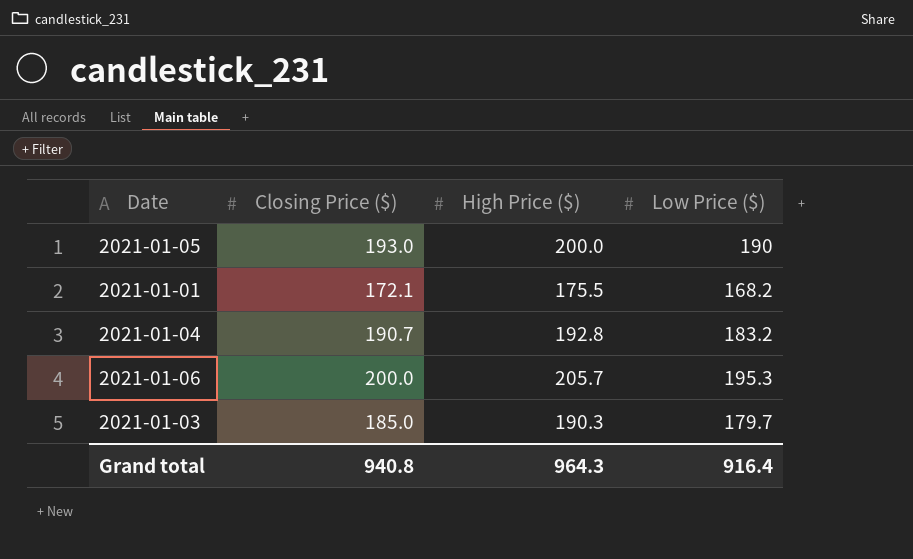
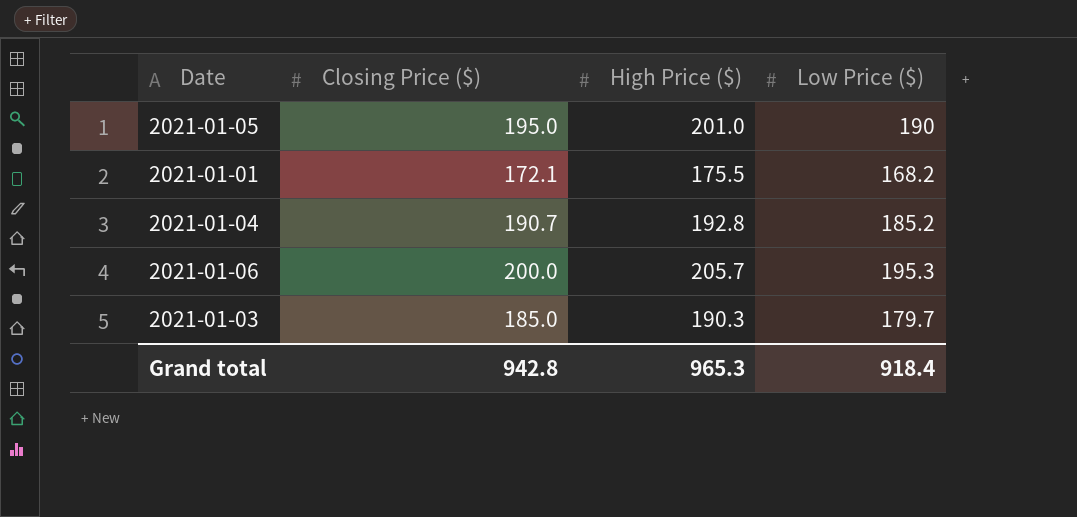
2021-01-05 | Closing Price ($): 193.0 -> 195.0
2021-01-05 | High Price ($): 200.0 -> 201.0
2021-01-04 | Low Price ($): 183.2 -> 185.2
Grand total | Closing Price ($): 940.8 -> 942.8
Grand total | High Price ($): 964.3 -> 965.3
Grand total | Low Price ($): 916.4 -> 918.4

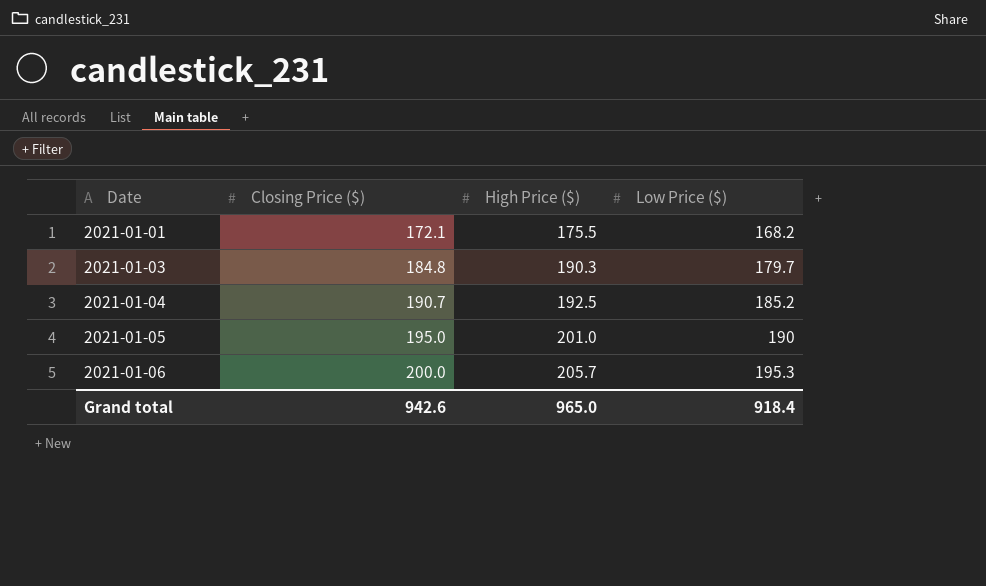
row order: none -> Date ascending
2021-01-03 | Closing Price ($): 185.0 -> 184.8
2021-01-04 | High Price ($): 192.8 -> 192.5
Grand total | Closing Price ($): 942.8 -> 942.6
Grand total | High Price ($): 965.3 -> 965.0

